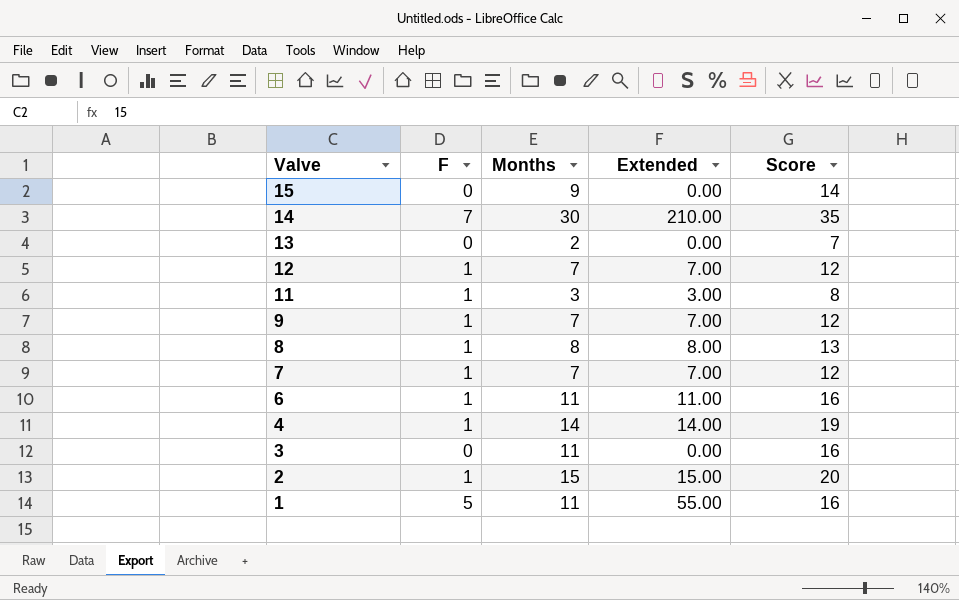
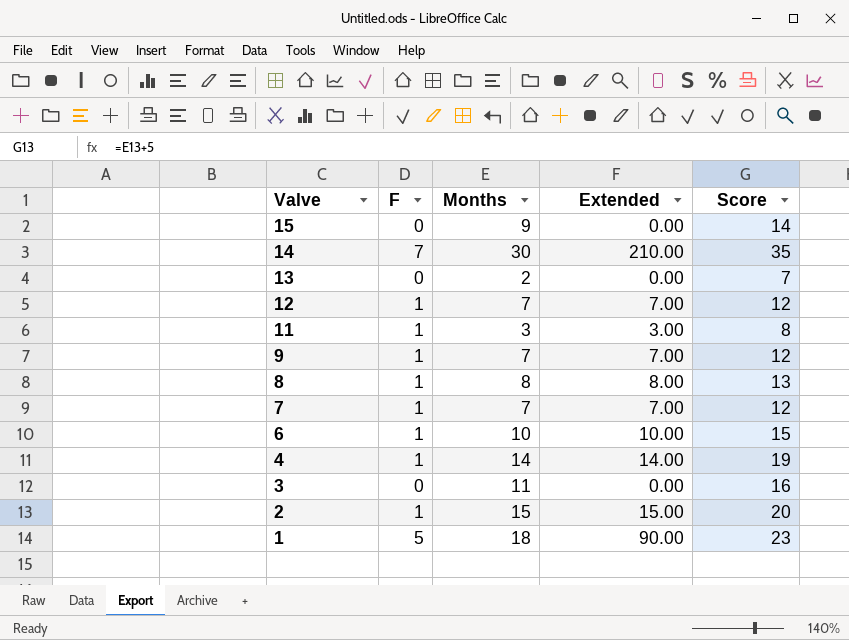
6 | Months: 11 -> 10
6 | Extended: 11.00 -> 10.00
6 | Score: 16 -> 15
1 | Months: 11 -> 18
1 | Extended: 55.00 -> 90.00
1 | Score: 16 -> 23

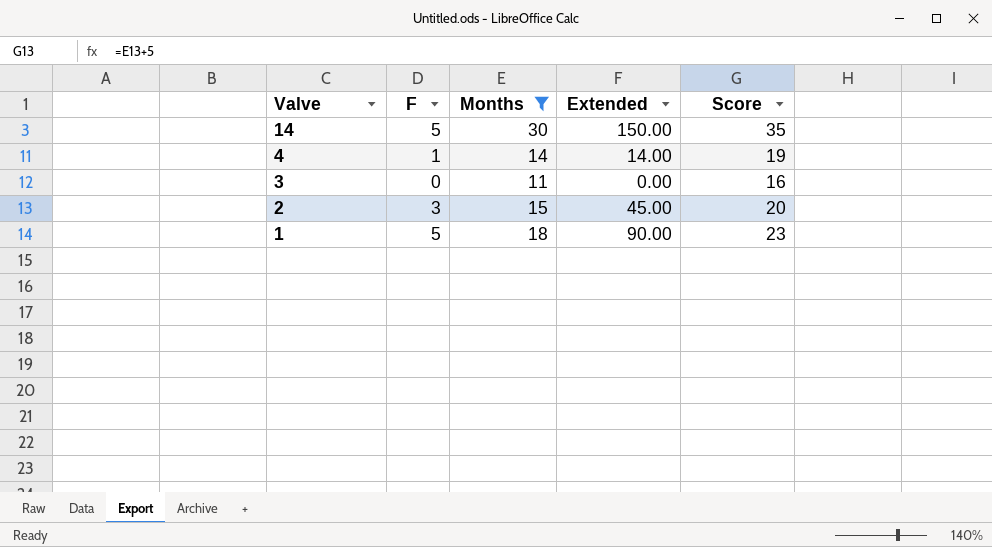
filter: none -> Months >= 11
14 | F: 7 -> 5
14 | Extended: 210.00 -> 150.00
2 | F: 1 -> 3
2 | Extended: 15.00 -> 45.00

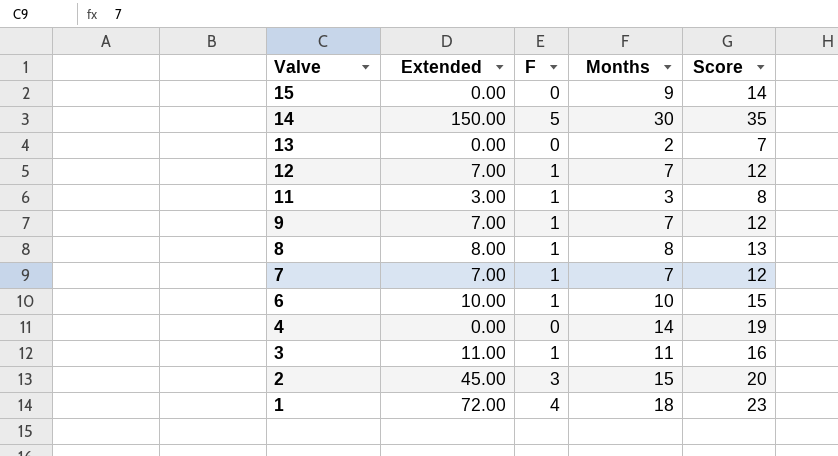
filter: Months >= 11 -> none
column Extended | position: 4 -> 2
4 | Extended: 14.00 -> 0.00
4 | F: 1 -> 0
3 | Extended: 0.00 -> 11.00
3 | F: 0 -> 1
1 | Extended: 90.00 -> 72.00
1 | F: 5 -> 4

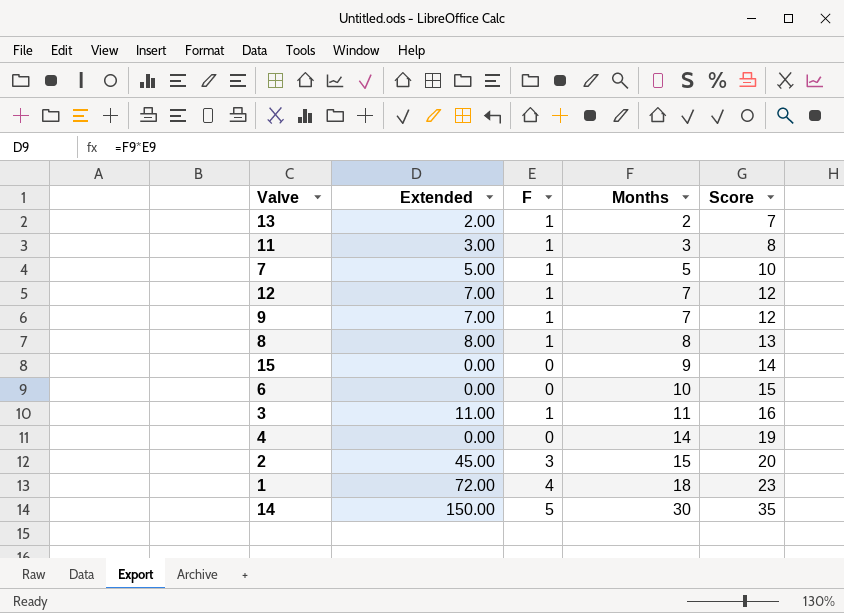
row order: Valve descending -> Months ascending
13 | Extended: 0.00 -> 2.00
13 | F: 0 -> 1
7 | Extended: 7.00 -> 5.00
7 | Months: 7 -> 5
7 | Score: 12 -> 10
6 | Extended: 10.00 -> 0.00
6 | F: 1 -> 0

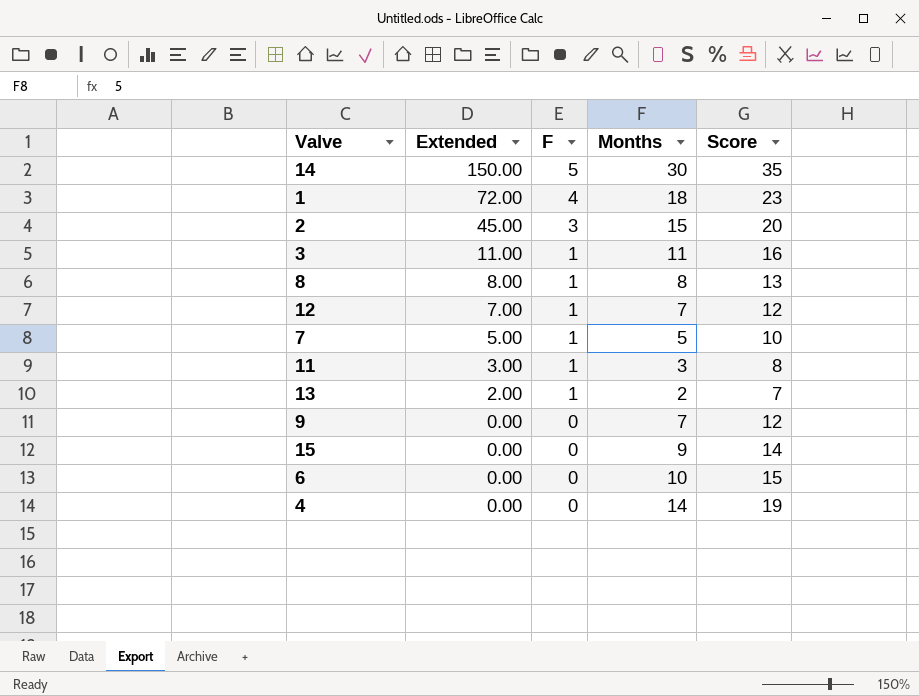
row order: Months ascending -> Extended descending
9 | Extended: 7.00 -> 0.00
9 | F: 1 -> 0

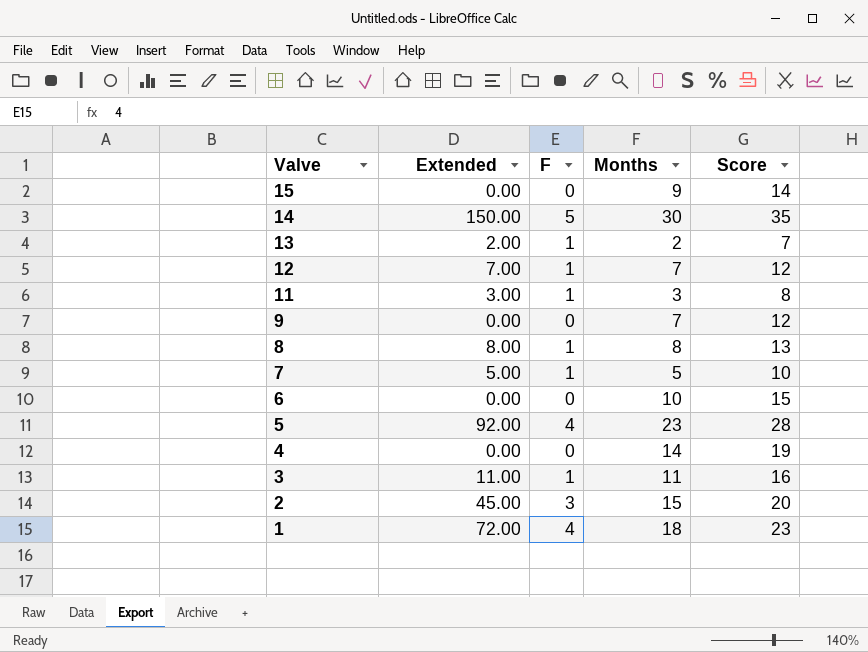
row order: Extended descending -> Valve descending
row 5: none -> 92.00 | 4 | 23 | 28

